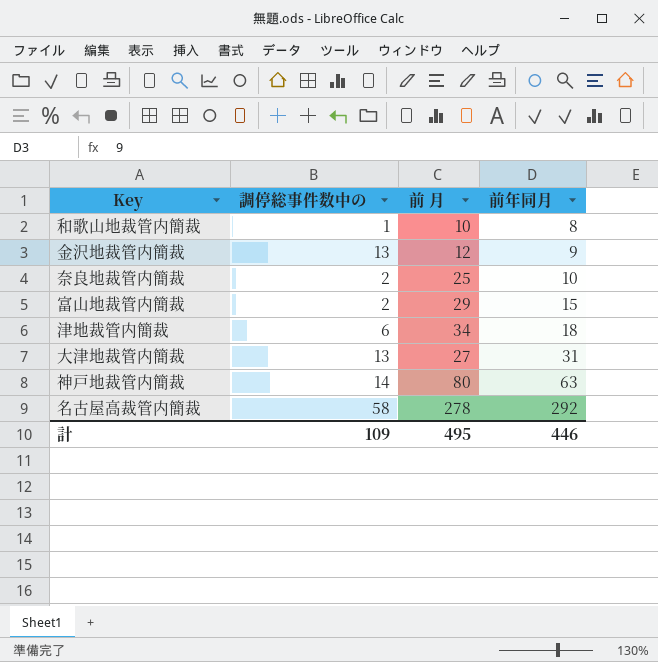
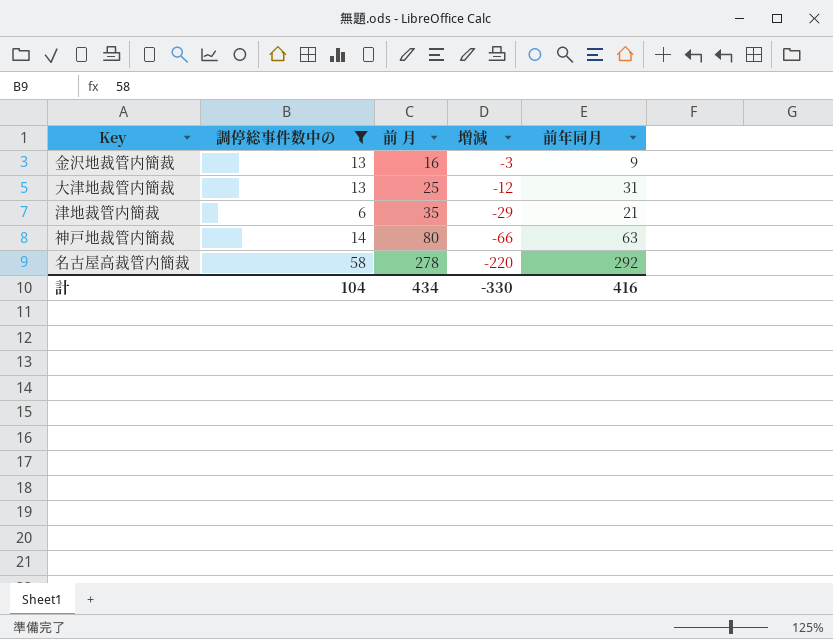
filter: none -> 調停総事件数中の >= 6
row order: 前年同月 ascending -> 前 月 ascending
column 増減 | formula: none -> [調停総事件数中の] - [前 月]
金沢地裁管内簡裁 | 前 月: 12 -> 16
大津地裁管内簡裁 | 前 月: 27 -> 25
津地裁管内簡裁 | 前 月: 34 -> 35
津地裁管内簡裁 | 前年同月: 18 -> 21
計 | 調停総事件数中の: 109 -> 104
計 | 前 月: 495 -> 434
計 | 前年同月: 446 -> 416

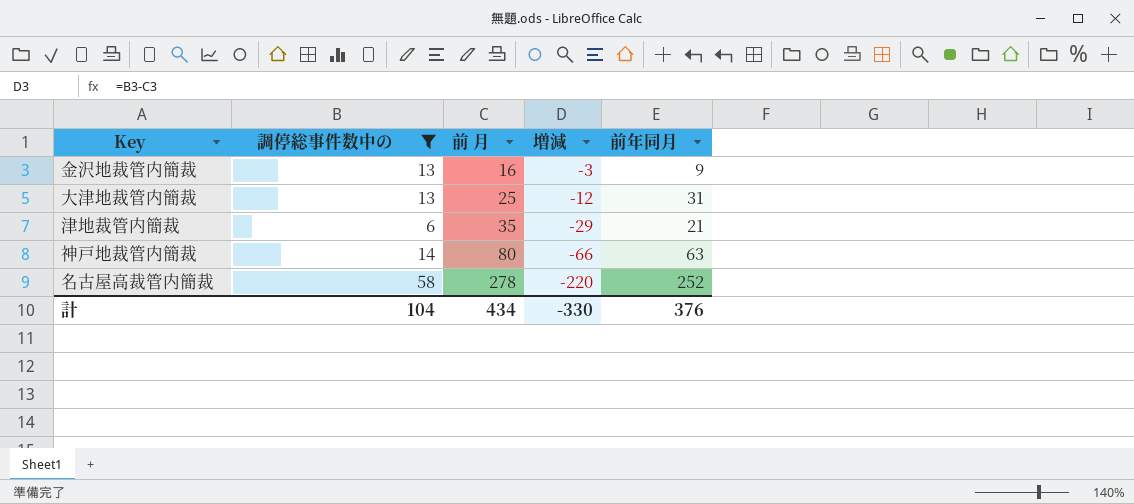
名古屋高裁管内簡裁 | 前年同月: 292 -> 252
計 | 前年同月: 416 -> 376

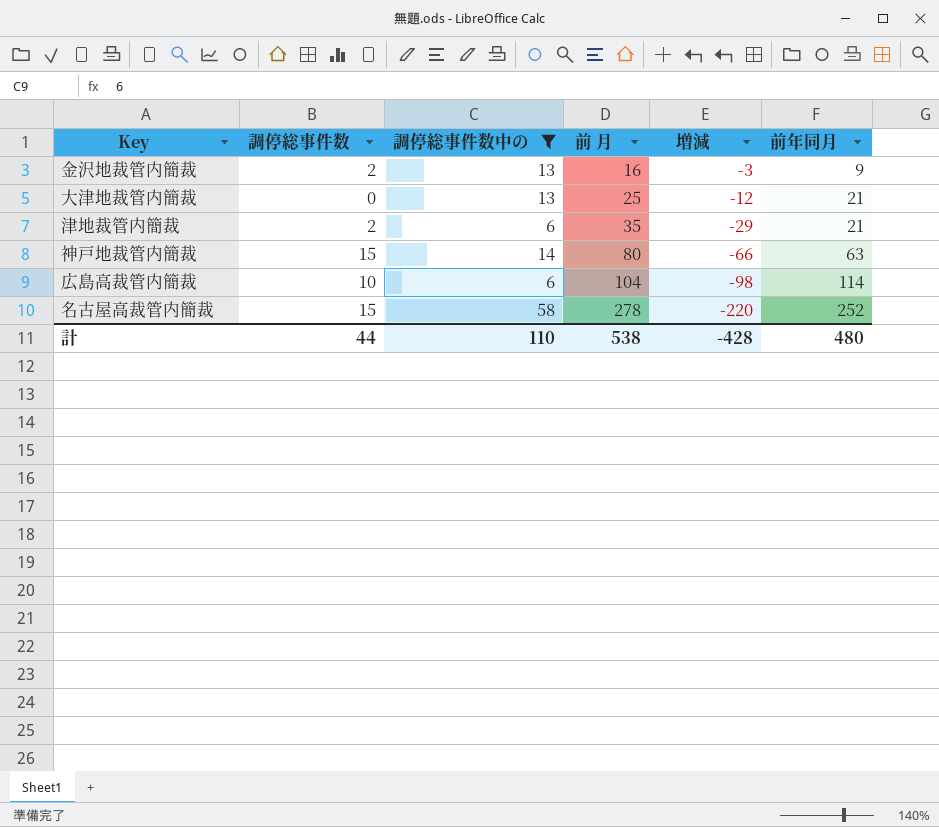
column 調停総事件数 | position: none -> 2
大津地裁管内簡裁 | 前年同月: 31 -> 21
row 広島高裁管内簡裁: none -> 10 | 6 | 104 | -98 | 114
計 | 調停総事件数中の: 104 -> 110
計 | 前 月: 434 -> 538
計 | 増減: -330 -> -428
計 | 前年同月: 376 -> 480

